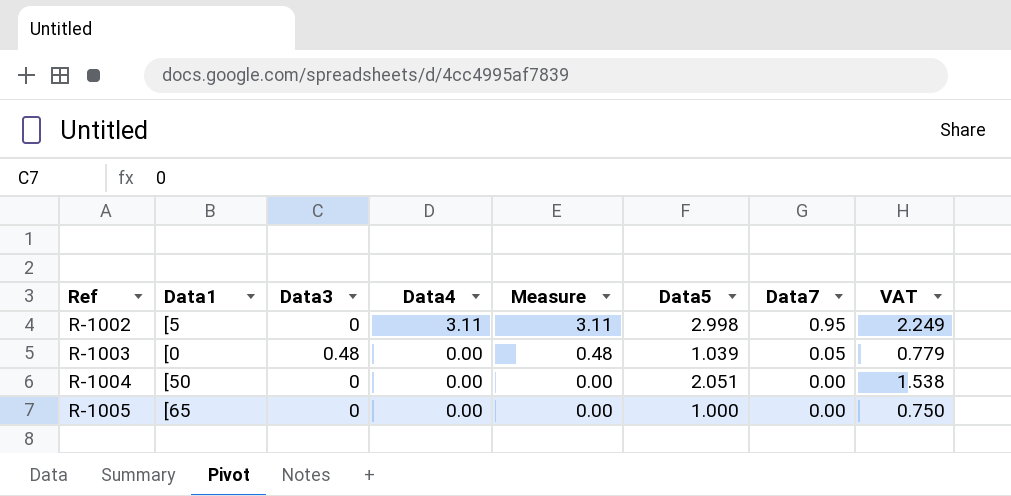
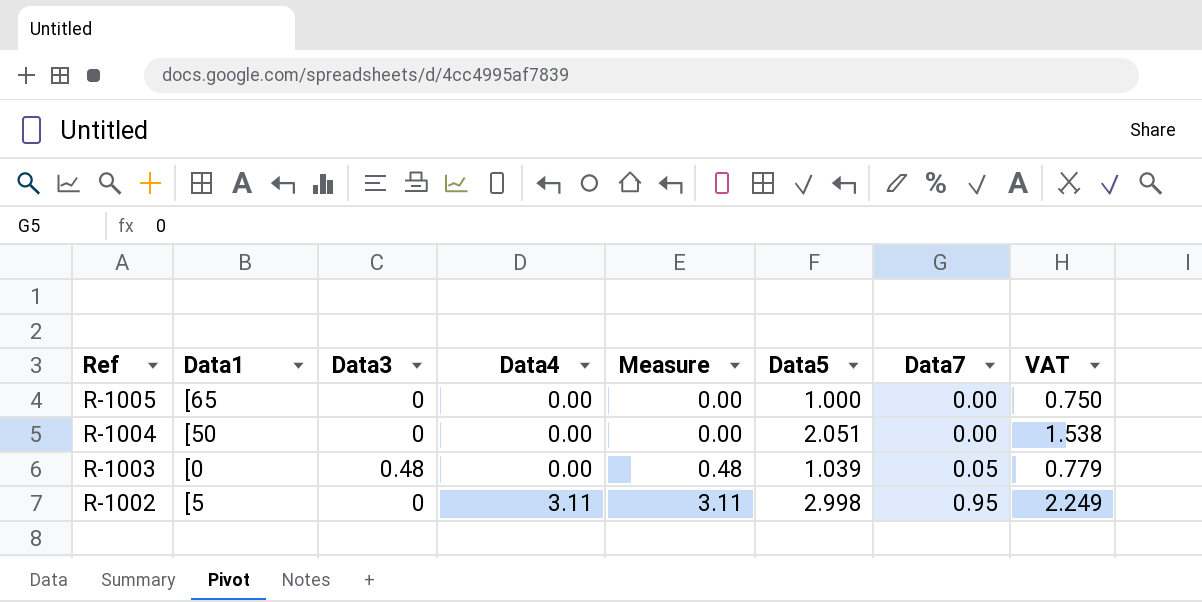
row order: Ref ascending -> Ref descending

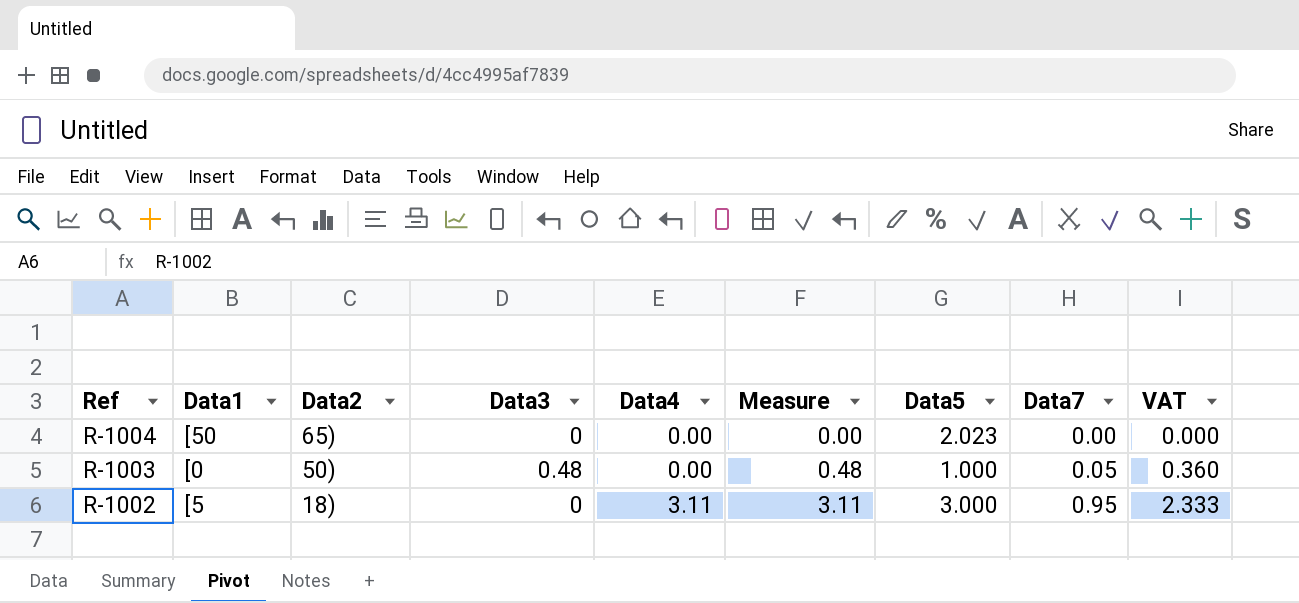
column Data2 | position: none -> 3
column VAT | formula: [Data5] * 0.75 -> [Measure] * 0.75
row R-1005: [65 | 0 | 0.00 | 0.00 | 1.000 | 0.00 | 0.750 -> none
R-1004 | Data5: 2.051 -> 2.023
R-1003 | Data5: 1.039 -> 1.000
R-1002 | Data5: 2.998 -> 3.000

